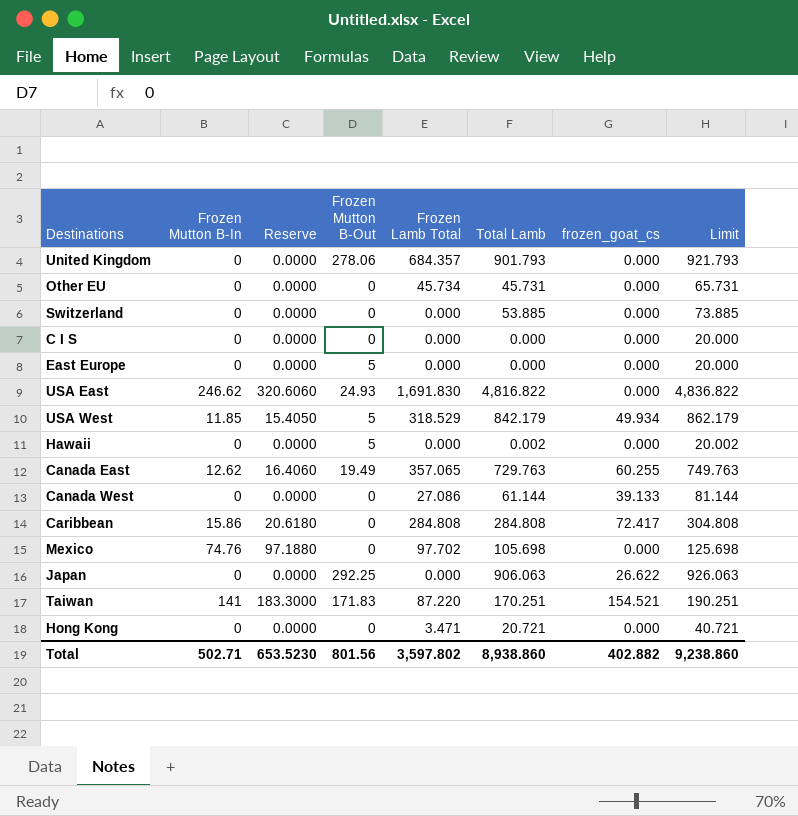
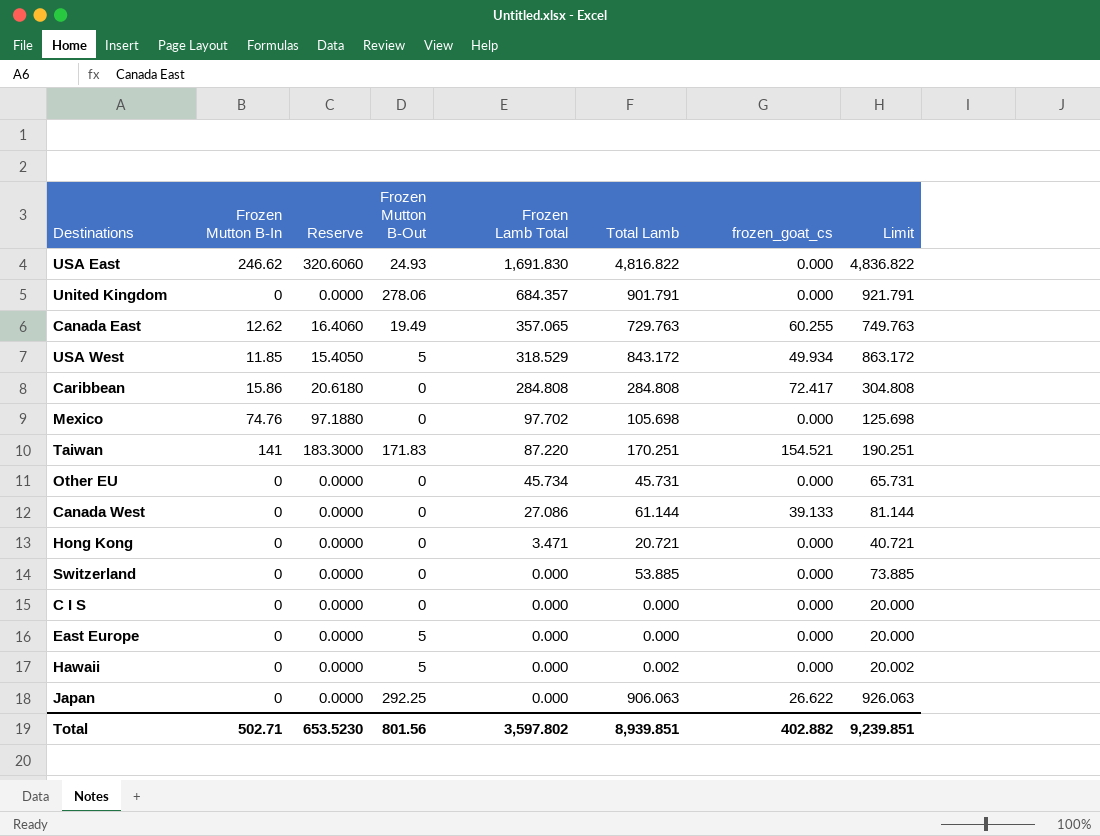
row order: none -> Frozen Lamb Total descending
United Kingdom | Total Lamb: 901.793 -> 901.791
United Kingdom | Limit: 921.793 -> 921.791
USA West | Total Lamb: 842.179 -> 843.172
USA West | Limit: 862.179 -> 863.172
Total | Total Lamb: 8,938.860 -> 8,939.851
Total | Limit: 9,238.860 -> 9,239.851

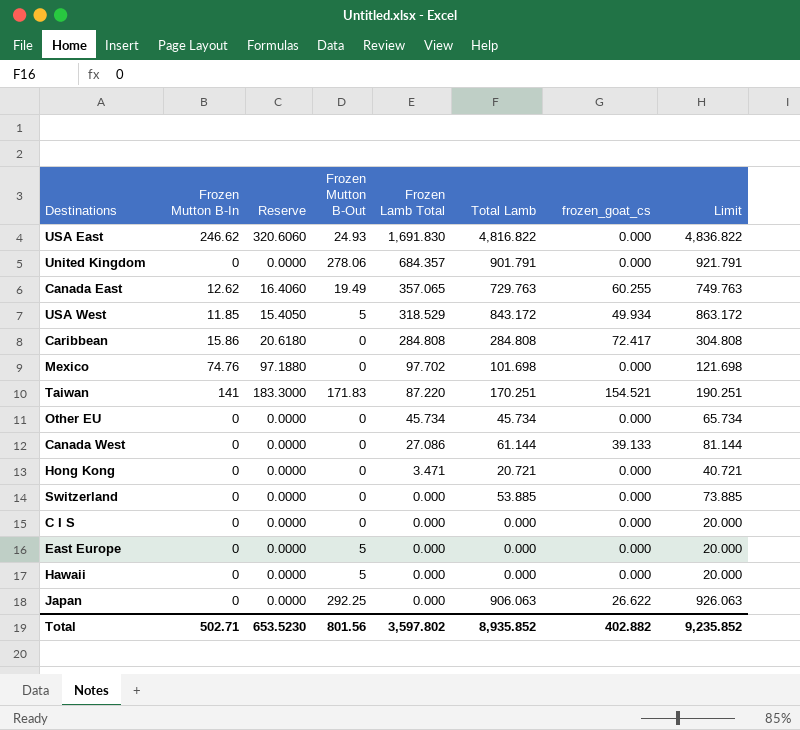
Mexico | Total Lamb: 105.698 -> 101.698
Mexico | Limit: 125.698 -> 121.698
Other EU | Total Lamb: 45.731 -> 45.734
Other EU | Limit: 65.731 -> 65.734
Hawaii | Total Lamb: 0.002 -> 0.000
Hawaii | Limit: 20.002 -> 20.000
Total | Total Lamb: 8,939.851 -> 8,935.852
Total | Limit: 9,239.851 -> 9,235.852

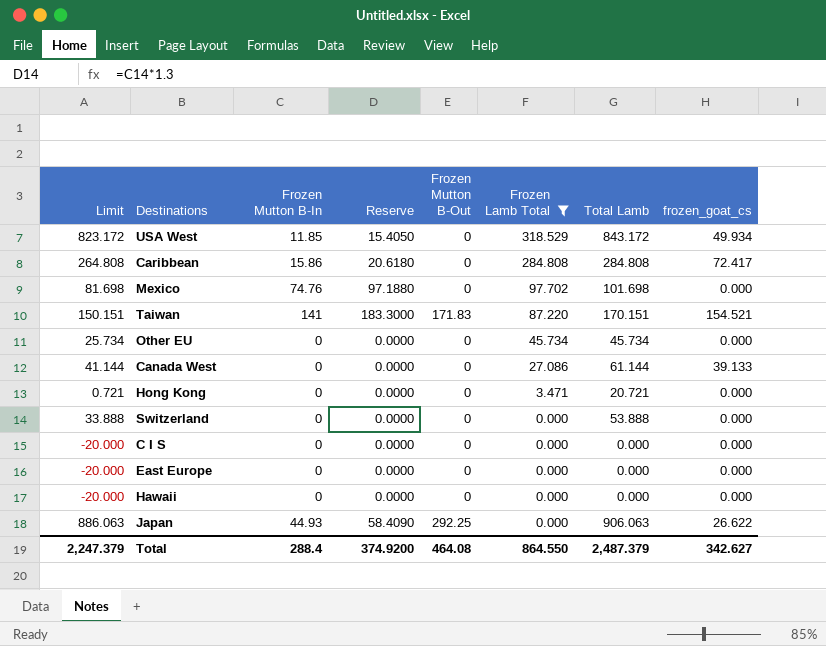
filter: none -> Frozen Lamb Total <= 318.529
column Limit | formula: [Total Lamb] + 20 -> [Total Lamb] - 20
column Limit | position: 8 -> 1
USA West | Frozen Mutton B-Out: 5 -> 0
Taiwan | Total Lamb: 170.251 -> 170.151
Switzerland | Total Lamb: 53.885 -> 53.888
East Europe | Frozen Mutton B-Out: 5 -> 0
Hawaii | Frozen Mutton B-Out: 5 -> 0
Japan | Frozen Mutton B-In: 0 -> 44.93
Japan | Reserve: 0.0000 -> 58.4090
Total | Limit: 9,235.852 -> 2,247.379
Total | Frozen Mutton B-In: 502.71 -> 288.4
Total | Reserve: 653.5230 -> 374.9200
Total | Frozen Mutton B-Out: 801.56 -> 464.08
Total | Frozen Lamb Total: 3,597.802 -> 864.550
Total | Total Lamb: 8,935.852 -> 2,487.379
Total | frozen_goat_cs: 402.882 -> 342.627

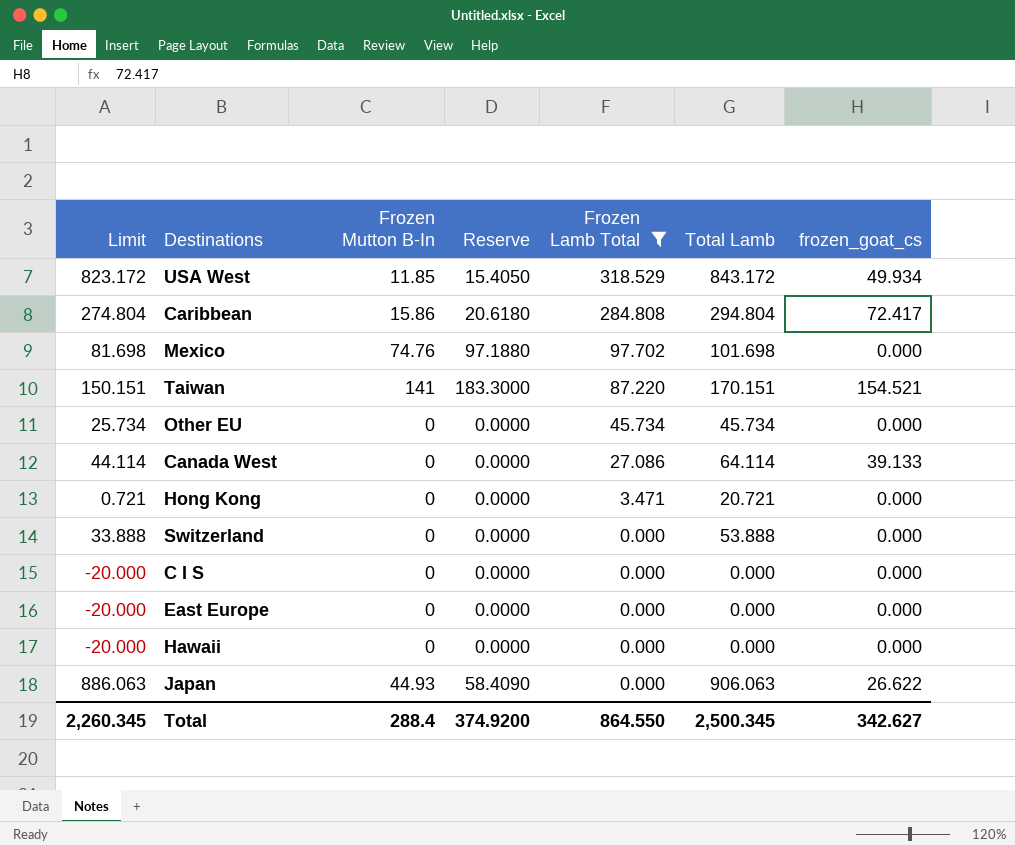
column Frozen Mutton B-Out | position: 5 -> none
Caribbean | Limit: 264.808 -> 274.804
Caribbean | Total Lamb: 284.808 -> 294.804
Canada West | Limit: 41.144 -> 44.114
Canada West | Total Lamb: 61.144 -> 64.114
Total | Limit: 2,247.379 -> 2,260.345
Total | Total Lamb: 2,487.379 -> 2,500.345

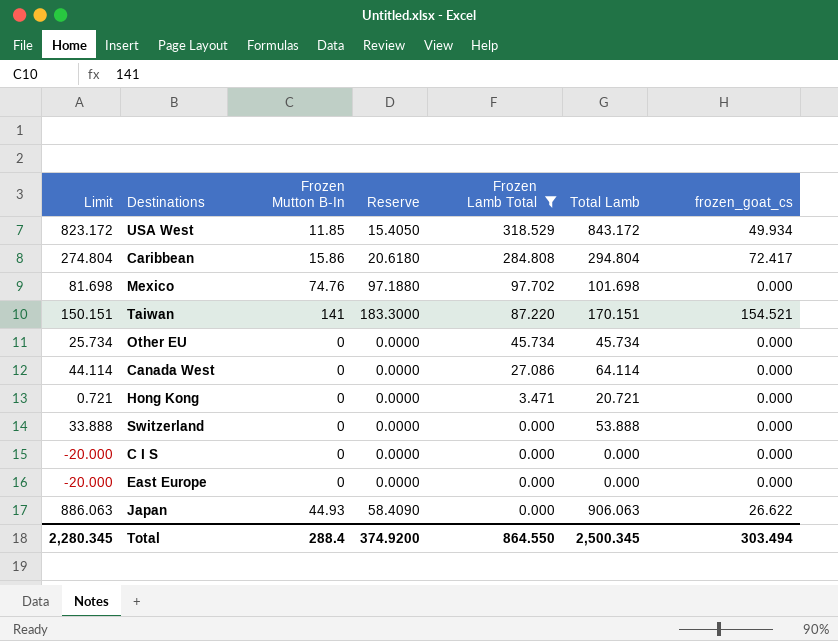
row Hawaii: -20.000 | 0 | 0.0000 | 0.000 | 0.000 | 0.000 -> none
Canada West | frozen_goat_cs: 39.133 -> 0.000
Total | Limit: 2,260.345 -> 2,280.345
Total | frozen_goat_cs: 342.627 -> 303.494

